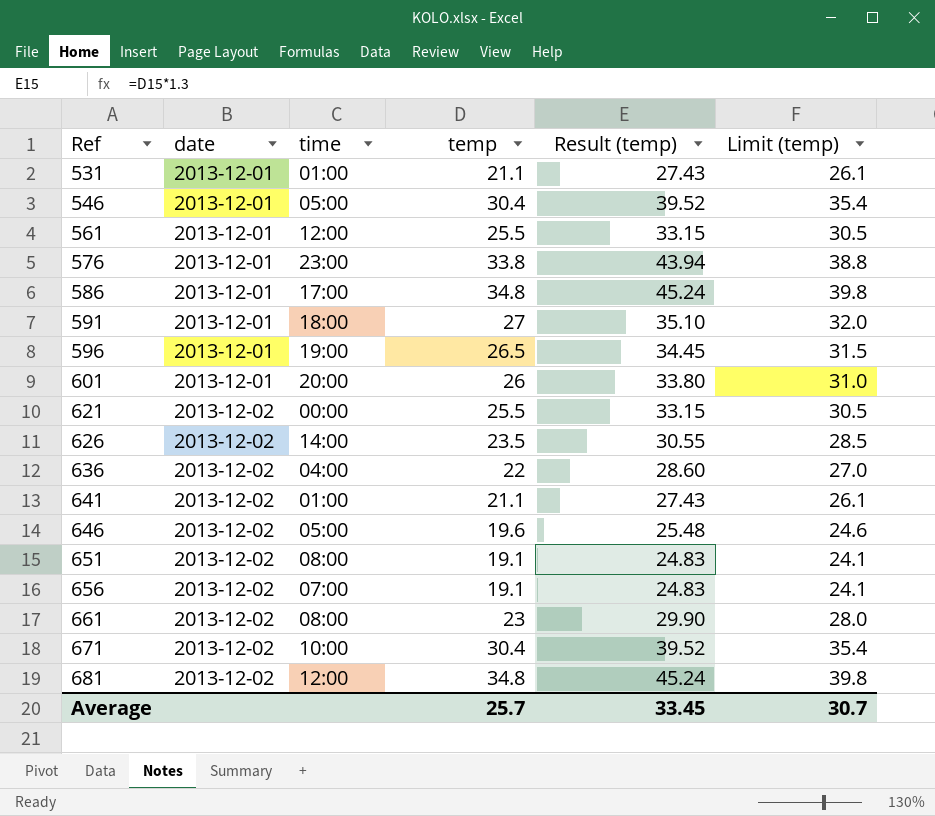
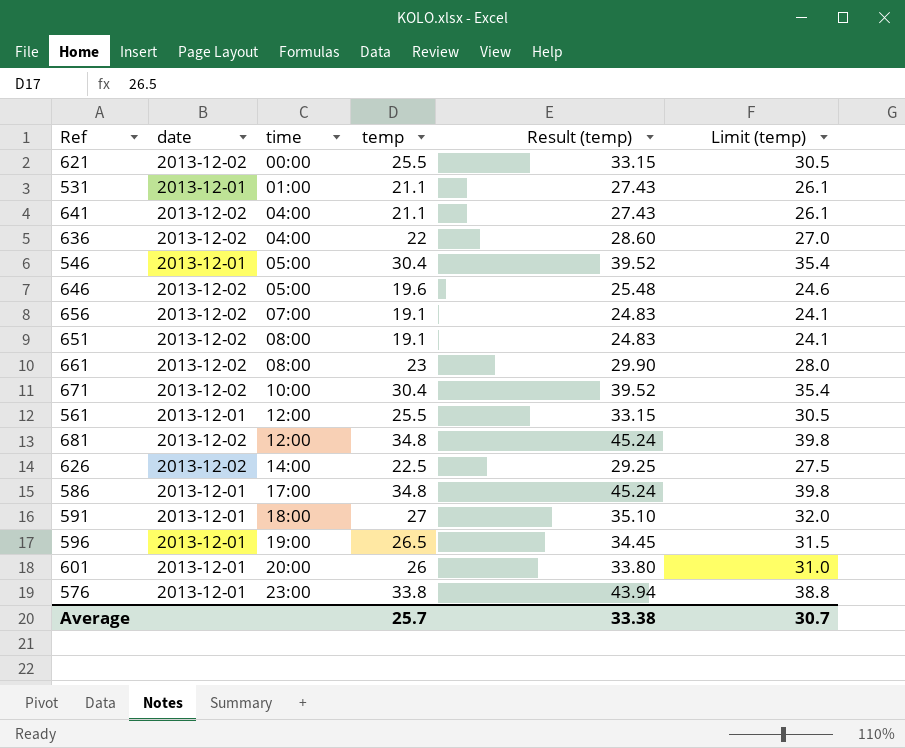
row order: Ref ascending -> time ascending
641 | time: 01:00 -> 04:00
626 | temp: 23.5 -> 22.5
626 | Result (temp): 30.55 -> 29.25
626 | Limit (temp): 28.5 -> 27.5
Average | Result (temp): 33.45 -> 33.38

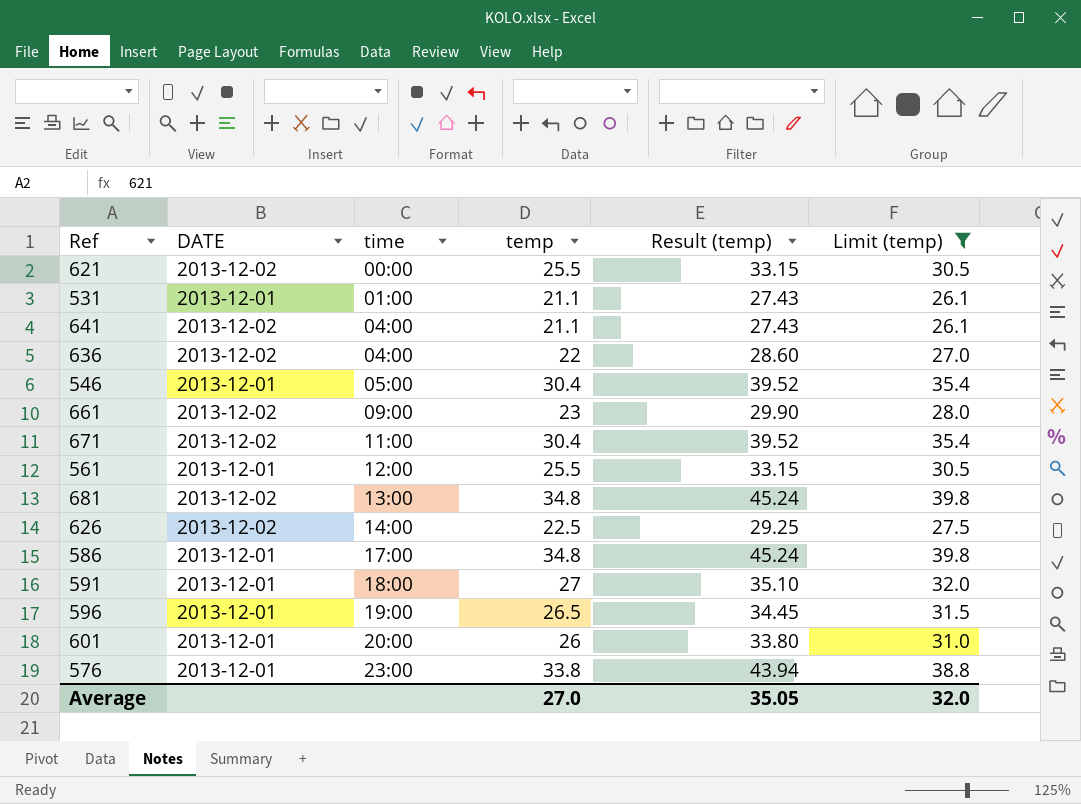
filter: none -> Limit (temp) >= 26.1
column name: date -> DATE
661 | time: 08:00 -> 09:00
671 | time: 10:00 -> 11:00
681 | time: 12:00 -> 13:00
Average | temp: 25.7 -> 27.0
Average | Result (temp): 33.38 -> 35.05
Average | Limit (temp): 30.7 -> 32.0

